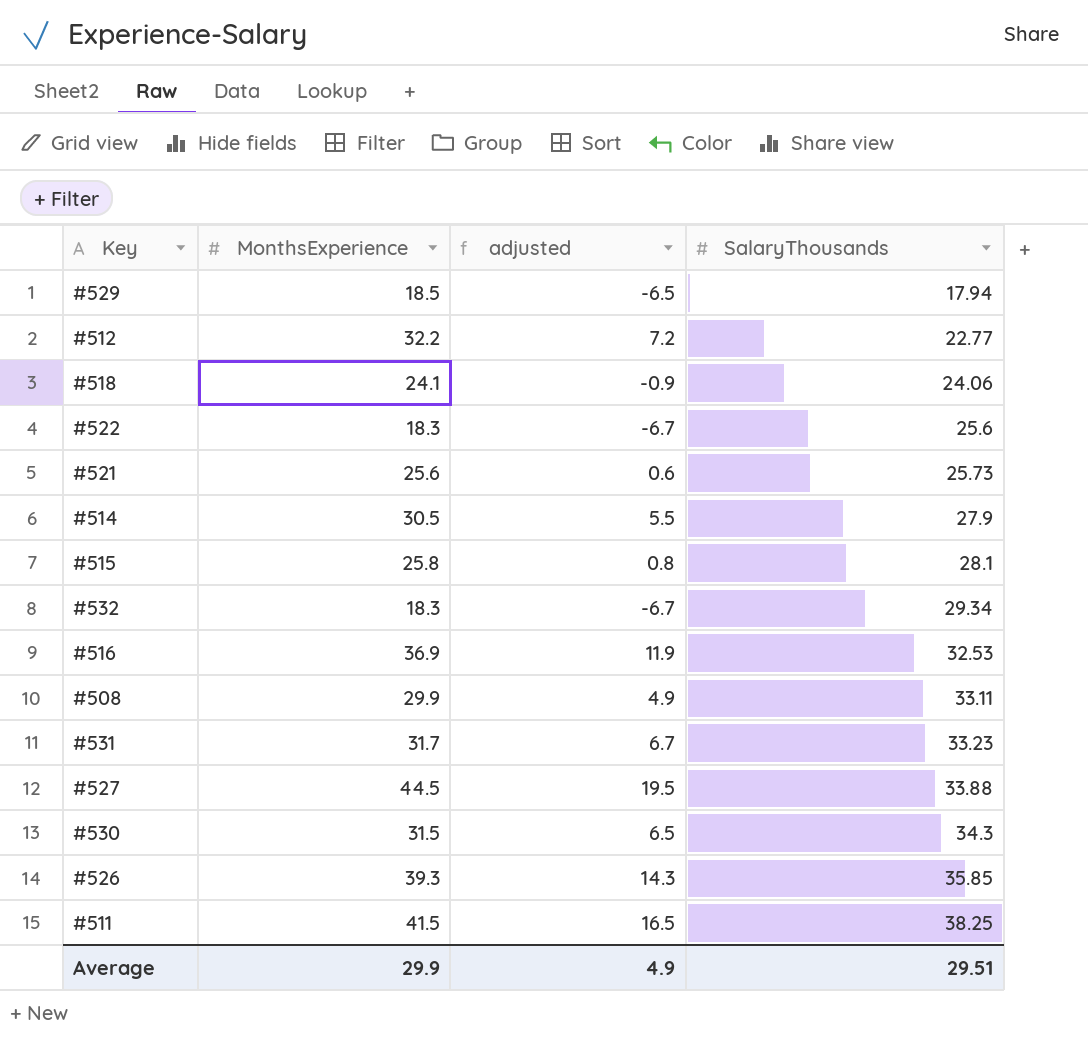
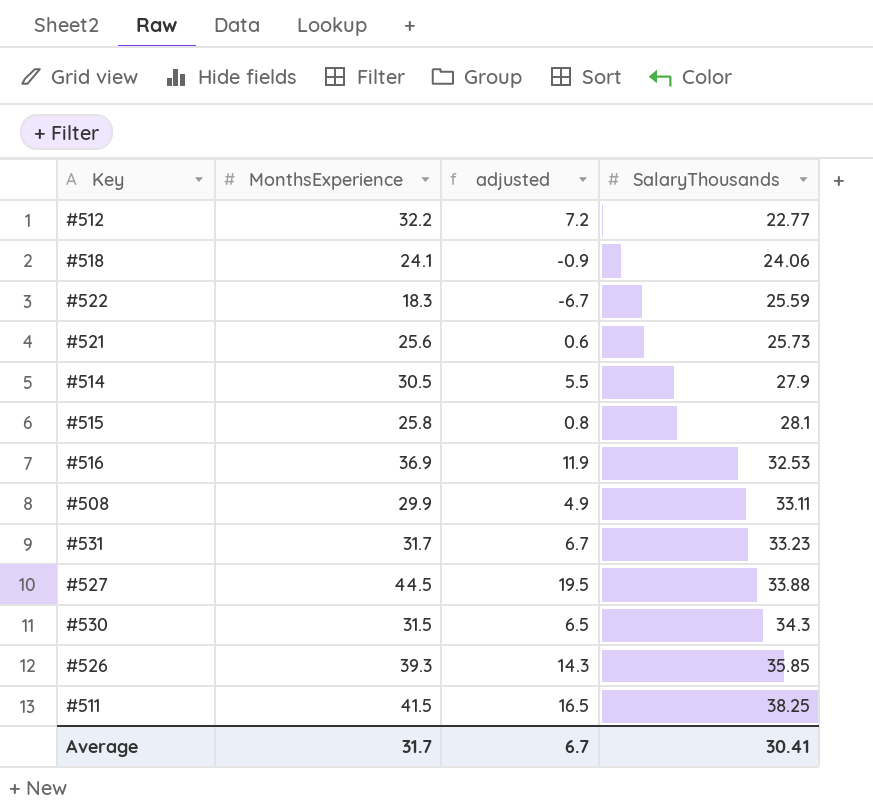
row #529: 18.5 | -6.5 | 17.94 -> none
row #532: 18.3 | -6.7 | 29.34 -> none
#522 | SalaryThousands: 25.6 -> 25.59
Average | MonthsExperience: 29.9 -> 31.7
Average | adjusted: 4.9 -> 6.7
Average | SalaryThousands: 29.51 -> 30.41

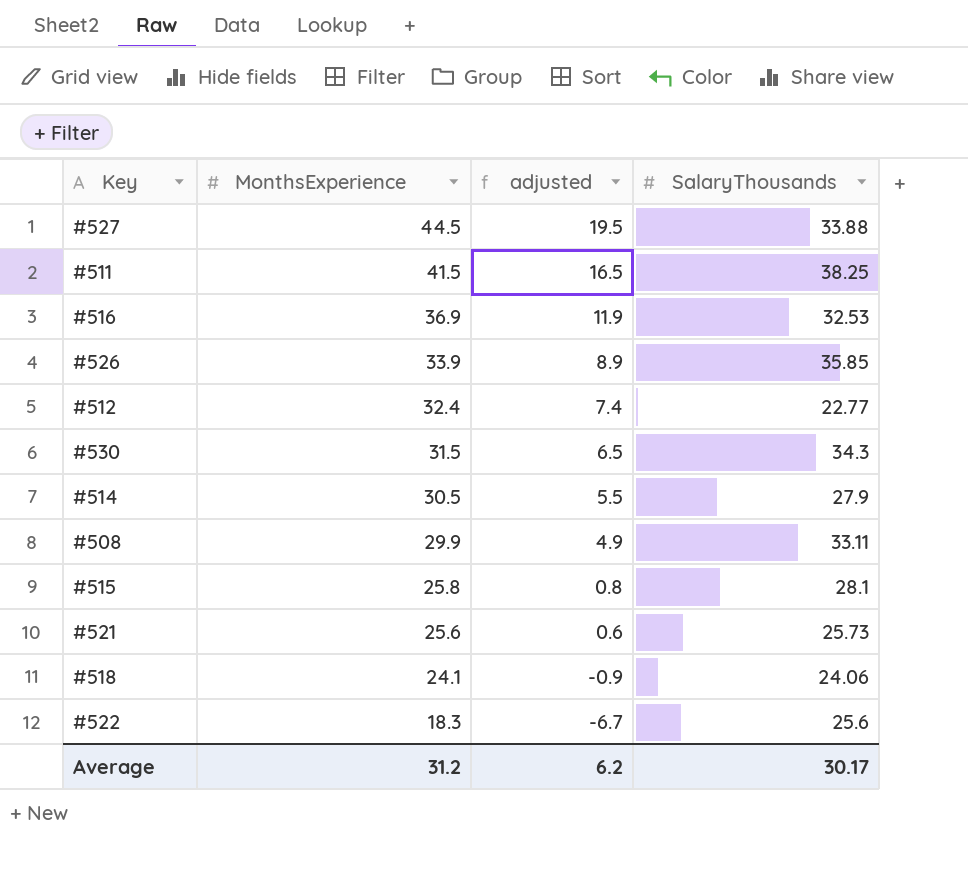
row order: SalaryThousands ascending -> MonthsExperience descending
row #531: 31.7 | 6.7 | 33.23 -> none
#526 | MonthsExperience: 39.3 -> 33.9
#526 | adjusted: 14.3 -> 8.9
#512 | MonthsExperience: 32.2 -> 32.4
#512 | adjusted: 7.2 -> 7.4
#522 | SalaryThousands: 25.59 -> 25.6
Average | MonthsExperience: 31.7 -> 31.2
Average | adjusted: 6.7 -> 6.2
Average | SalaryThousands: 30.41 -> 30.17

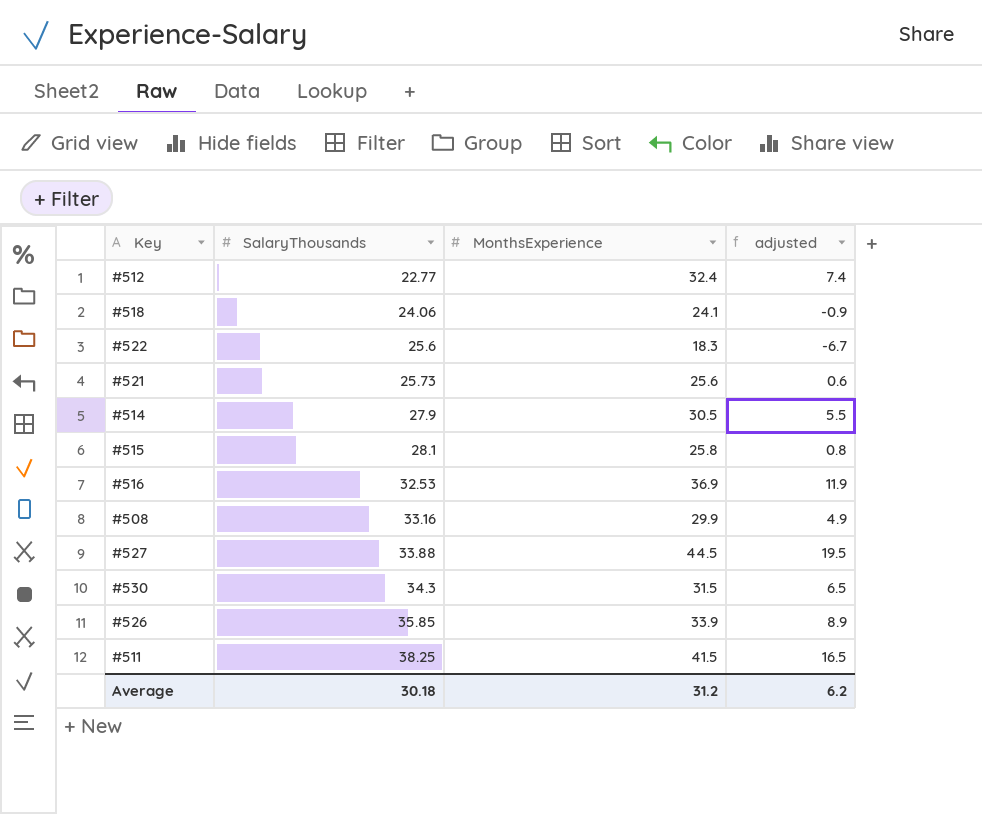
row order: MonthsExperience descending -> SalaryThousands ascending
column SalaryThousands | position: 4 -> 2
#508 | SalaryThousands: 33.11 -> 33.16
Average | SalaryThousands: 30.17 -> 30.18

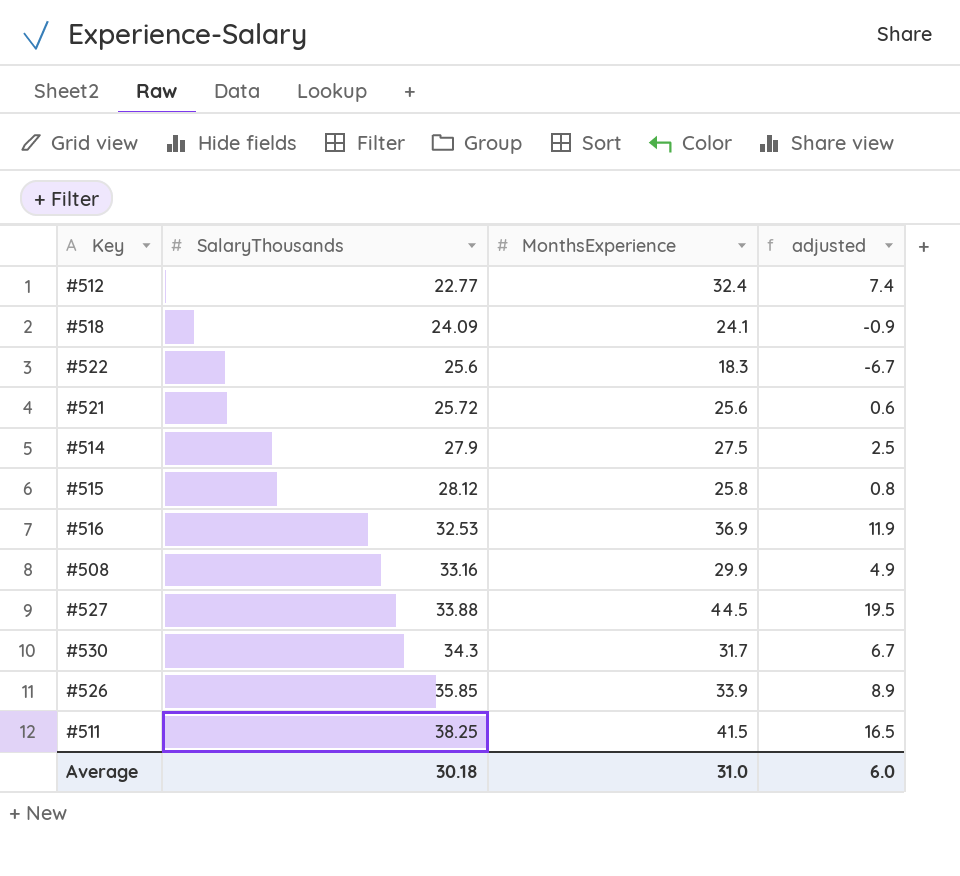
#518 | SalaryThousands: 24.06 -> 24.09
#521 | SalaryThousands: 25.73 -> 25.72
#514 | MonthsExperience: 30.5 -> 27.5
#514 | adjusted: 5.5 -> 2.5
#515 | SalaryThousands: 28.1 -> 28.12
#530 | MonthsExperience: 31.5 -> 31.7
#530 | adjusted: 6.5 -> 6.7
Average | MonthsExperience: 31.2 -> 31.0
Average | adjusted: 6.2 -> 6.0

